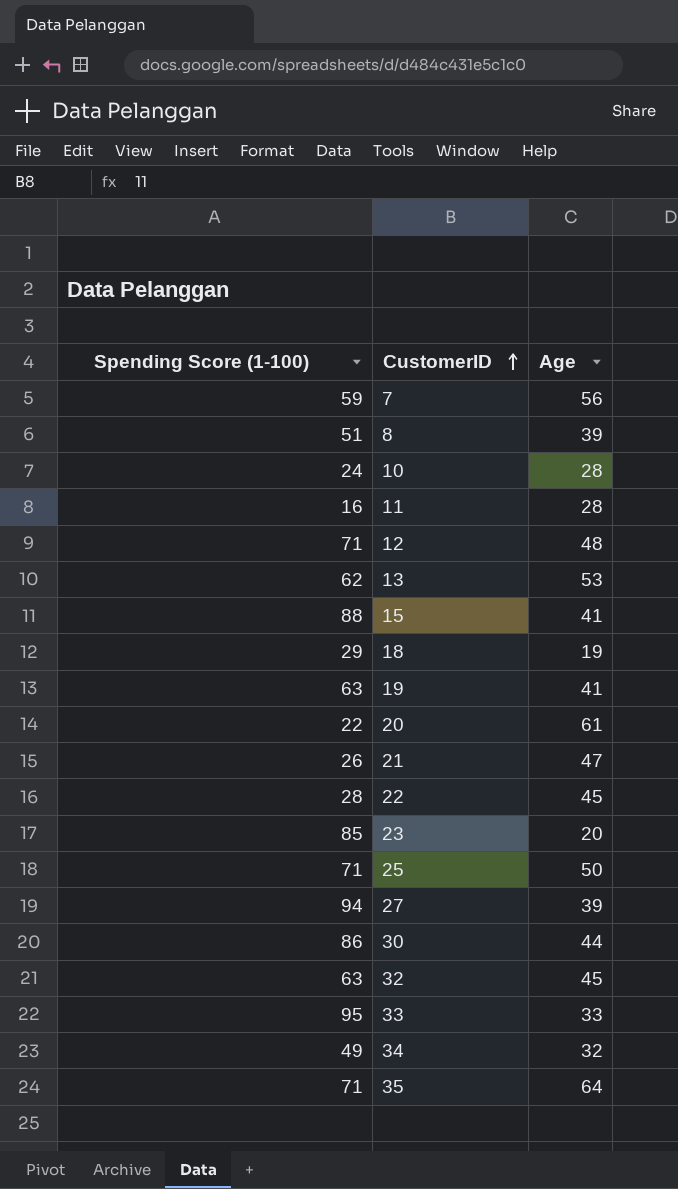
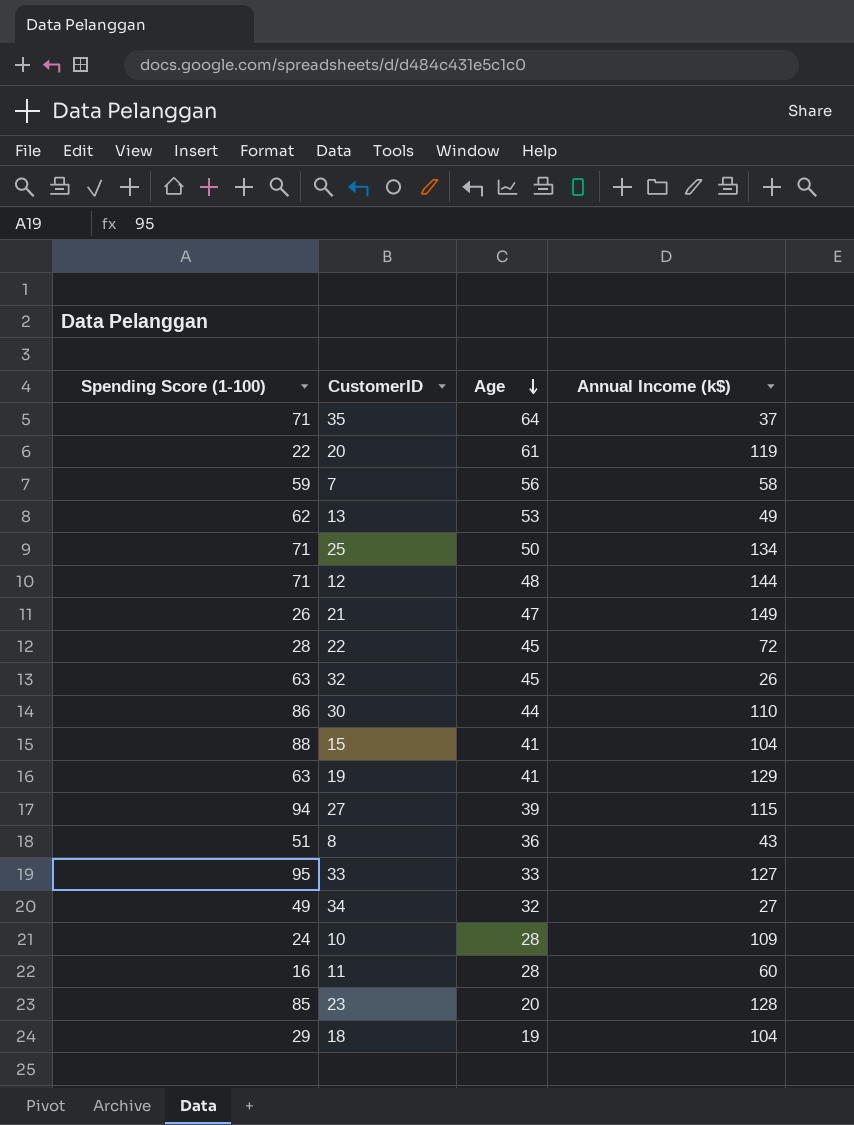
row order: CustomerID ascending -> Age descending
column Annual Income (k$) | position: none -> 4
8 | Age: 39 -> 36

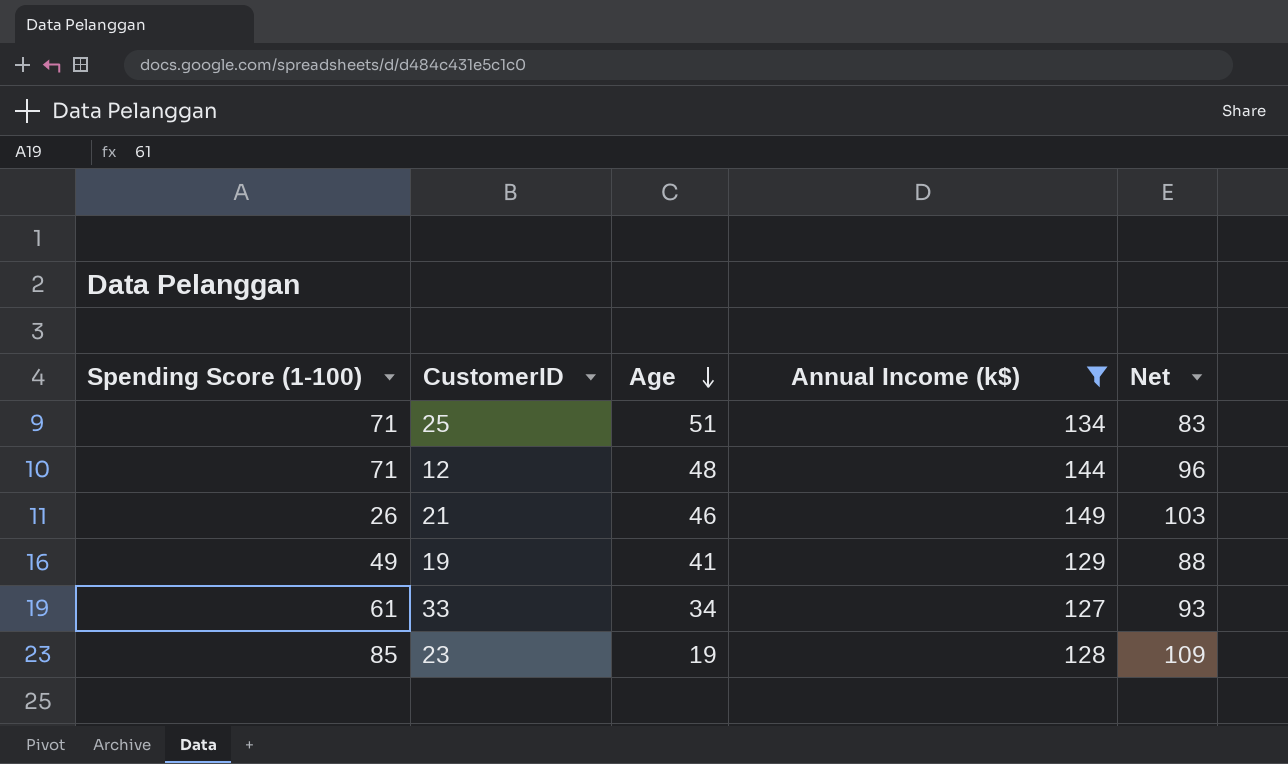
filter: none -> Annual Income (k$) >= 127
column Net | formula: none -> [Annual Income (k$)] - [Age]
25 | Age: 50 -> 51
21 | Age: 47 -> 46
19 | Spending Score (1-100): 63 -> 49
33 | Spending Score (1-100): 95 -> 61
33 | Age: 33 -> 34
23 | Age: 20 -> 19

